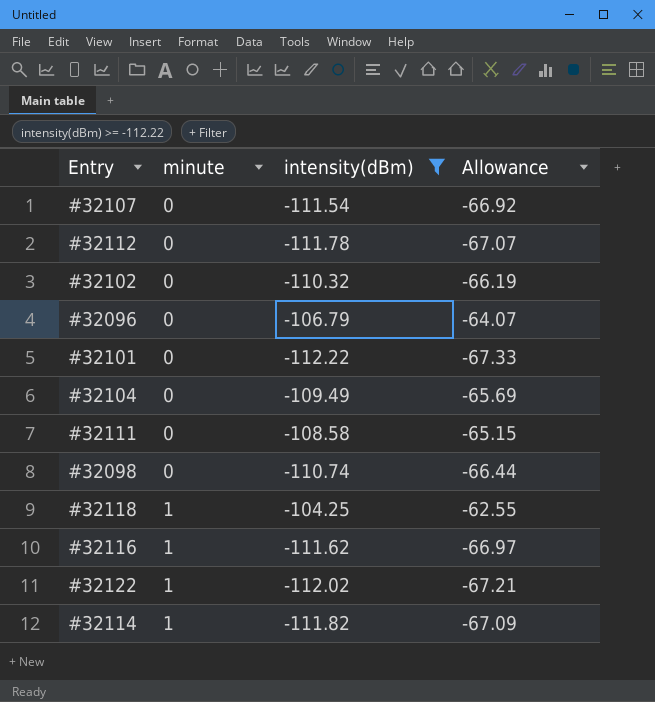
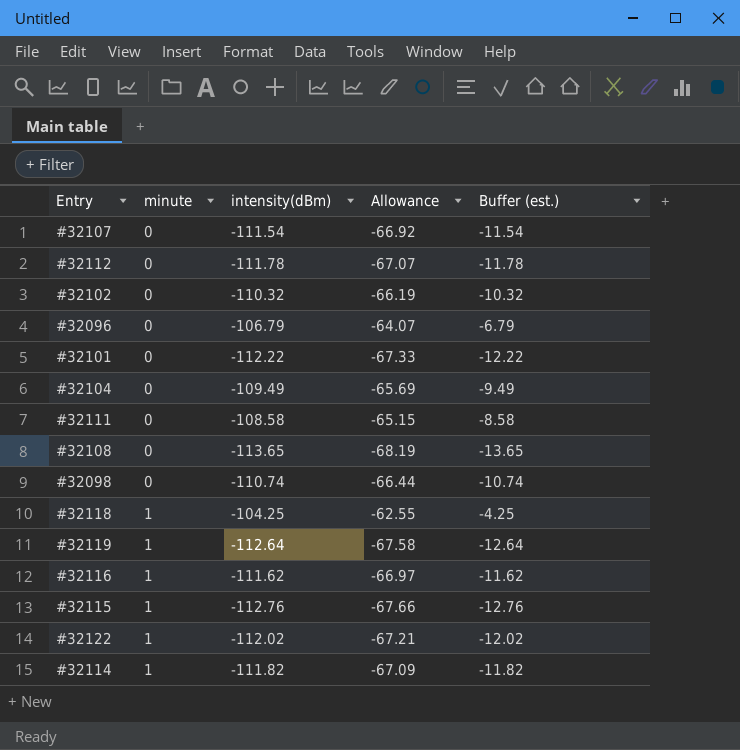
filter: intensity(dBm) >= -112.22 -> none
column Buffer (est.) | formula: none -> [intensity(dBm)] + 100

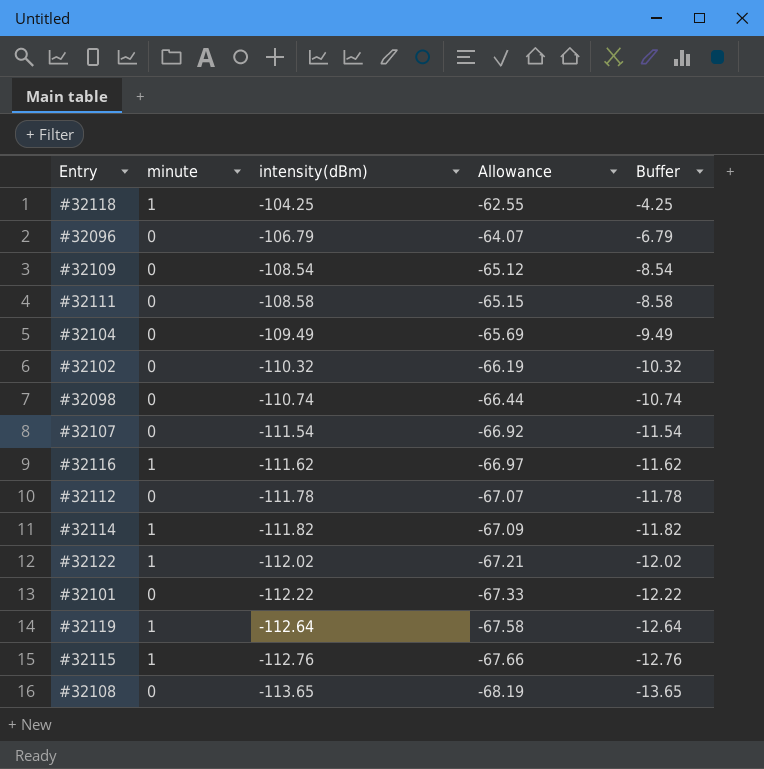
row order: minute ascending -> intensity(dBm) descending
column name: Buffer (est.) -> Buffer
row #32109: none -> 0 | -108.54 | -65.12 | -8.54

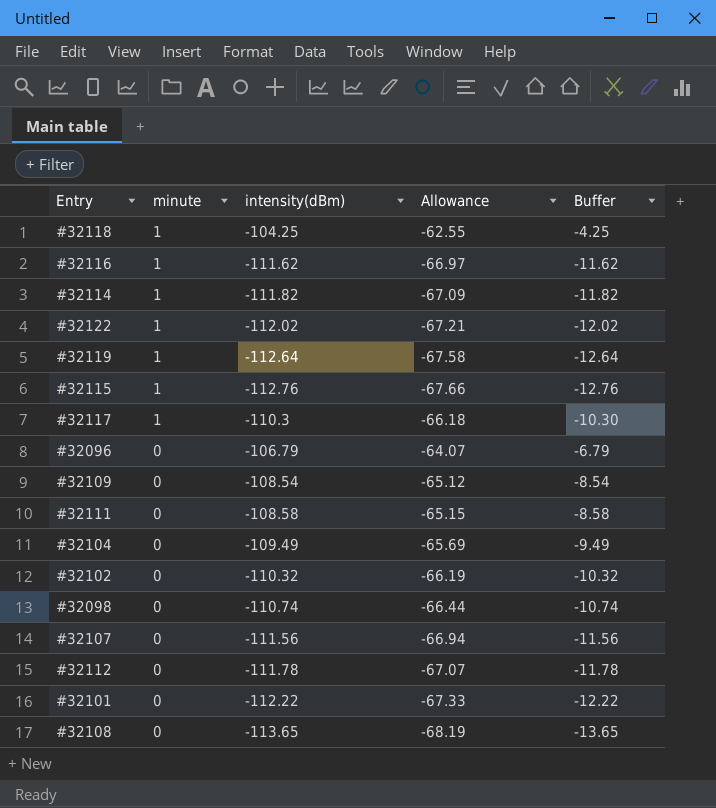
row order: intensity(dBm) descending -> minute descending
row #32117: none -> 1 | -110.3 | -66.18 | -10.30
#32107 | intensity(dBm): -111.54 -> -111.56
#32107 | Allowance: -66.92 -> -66.94
#32107 | Buffer: -11.54 -> -11.56

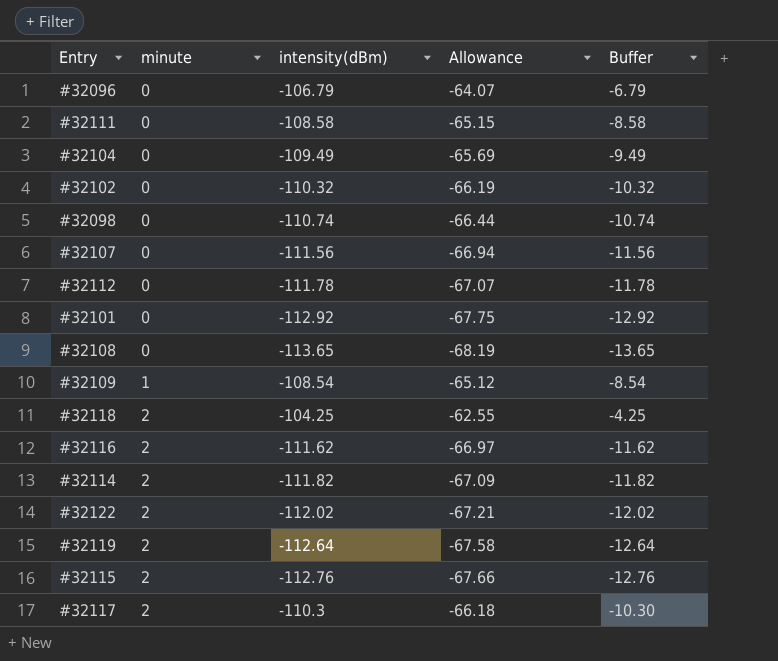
row order: minute descending -> minute ascending
#32101 | intensity(dBm): -112.22 -> -112.92
#32101 | Allowance: -67.33 -> -67.75
#32101 | Buffer: -12.22 -> -12.92
#32109 | minute: 0 -> 1
#32118 | minute: 1 -> 2
#32116 | minute: 1 -> 2
#32114 | minute: 1 -> 2
#32122 | minute: 1 -> 2
#32119 | minute: 1 -> 2
#32115 | minute: 1 -> 2
#32117 | minute: 1 -> 2

